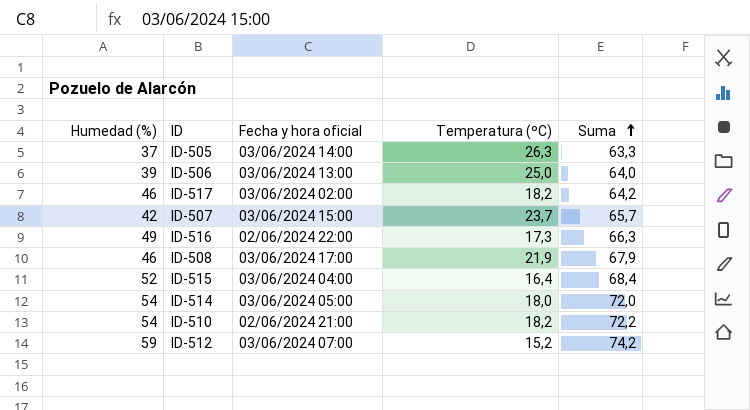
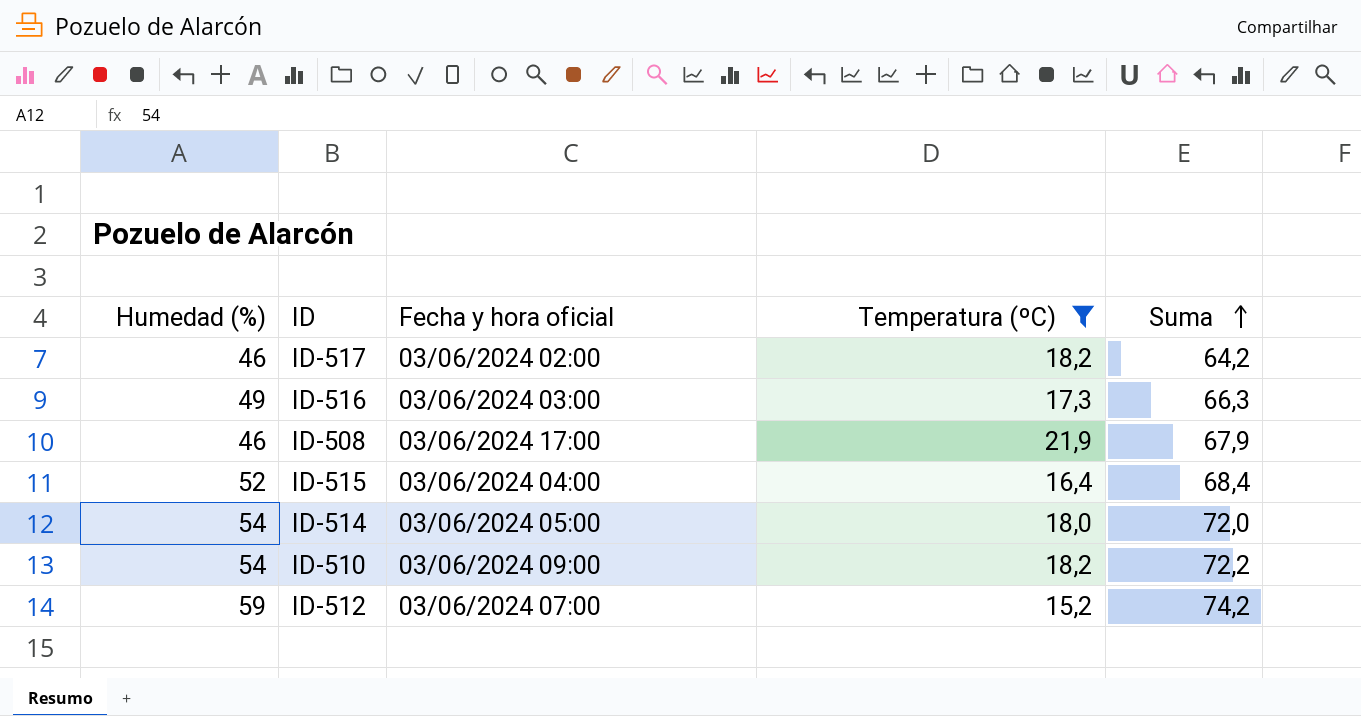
filter: none -> Temperatura (ºC) <= 21,9
ID-516 | Fecha y hora oficial: 02/06/2024 22:00 -> 03/06/2024 03:00
ID-510 | Fecha y hora oficial: 02/06/2024 21:00 -> 03/06/2024 09:00

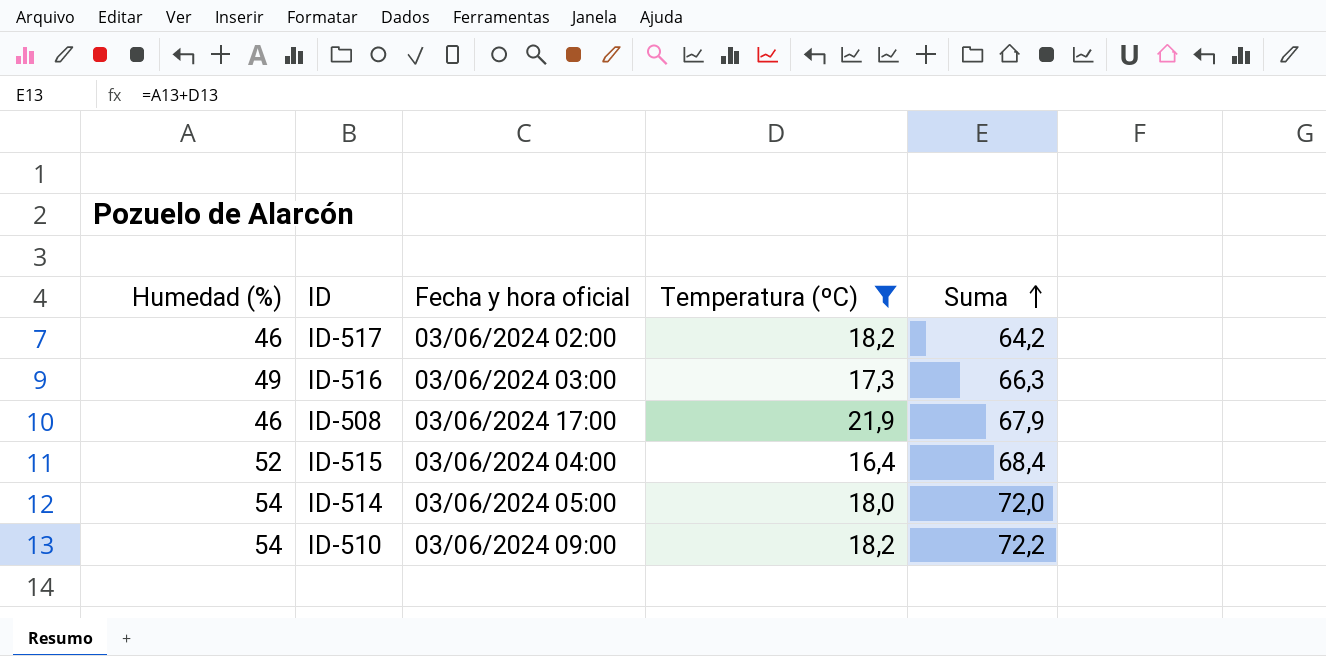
row ID-512: 59 | 03/06/2024 07:00 | 15,2 | 74,2 -> none

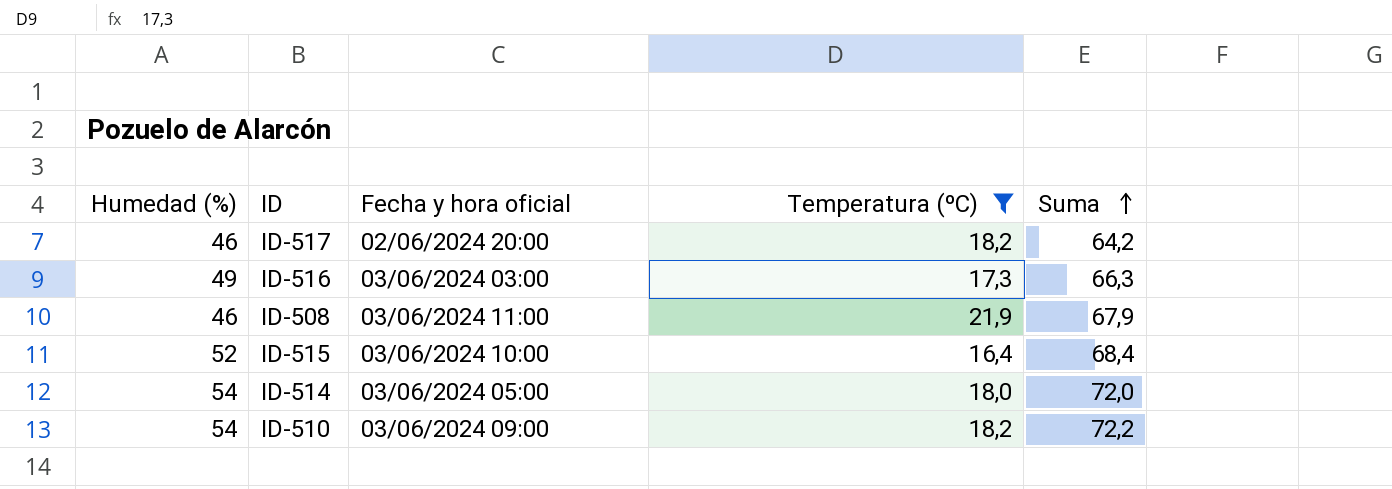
ID-517 | Fecha y hora oficial: 03/06/2024 02:00 -> 02/06/2024 20:00
ID-508 | Fecha y hora oficial: 03/06/2024 17:00 -> 03/06/2024 11:00
ID-515 | Fecha y hora oficial: 03/06/2024 04:00 -> 03/06/2024 10:00

